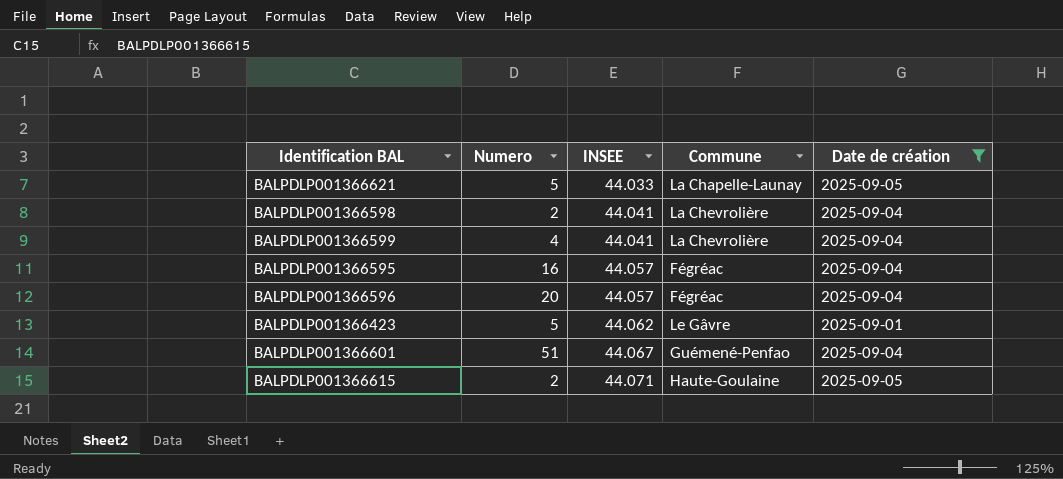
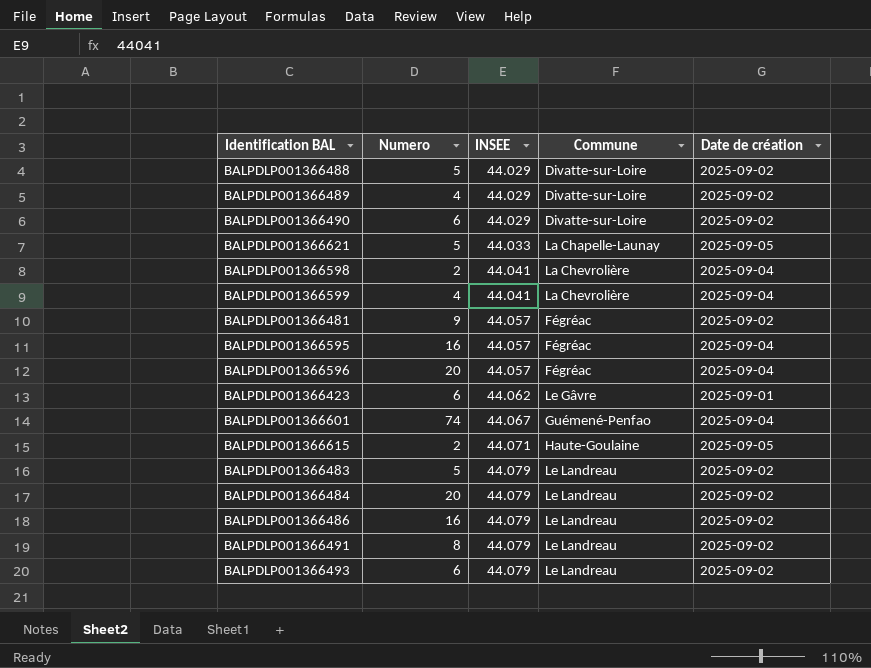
filter: Date de création != 2025-09-02 -> none
BALPDLP001366423 | Numero: 5 -> 6
BALPDLP001366601 | Numero: 51 -> 74

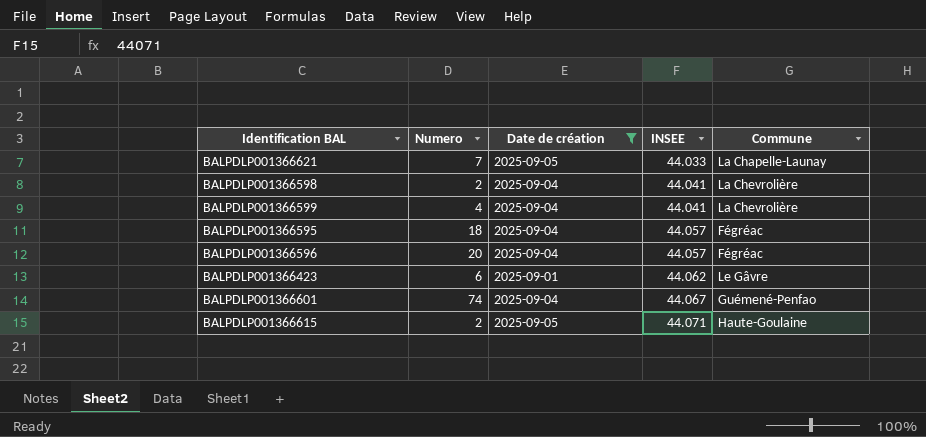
filter: none -> Date de création != 2025-09-02
column Date de création | position: 5 -> 3
BALPDLP001366621 | Numero: 5 -> 7
BALPDLP001366595 | Numero: 16 -> 18

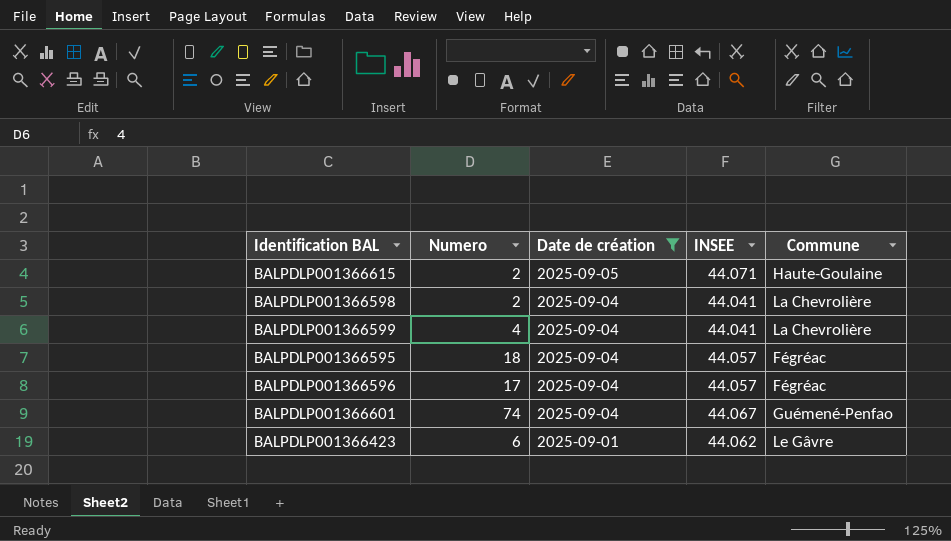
row order: INSEE ascending -> Date de création descending
row BALPDLP001366621: 7 | 2025-09-05 | 44.033 | La Chapelle-Launay -> none
BALPDLP001366596 | Numero: 20 -> 17

